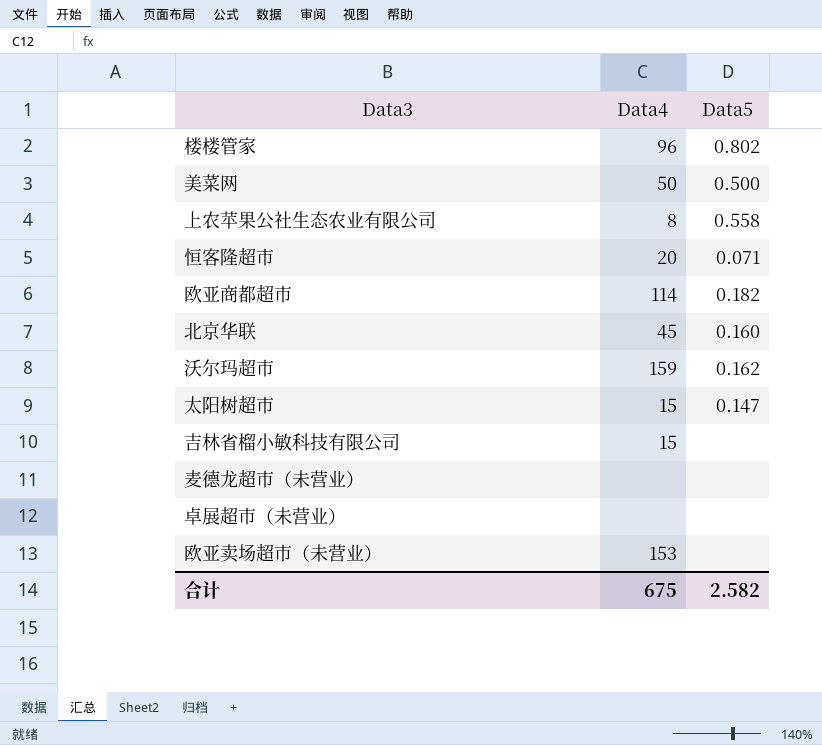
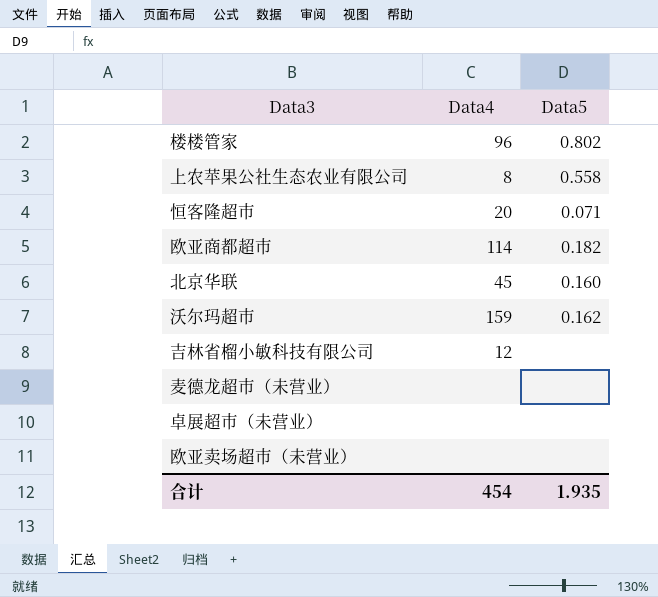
row 美菜网: 50 | 0.500 -> none
row 太阳树超市: 15 | 0.147 -> none
吉林省榴小敏科技有限公司 | Data4: 15 -> 12
欧亚卖场超市（未营业） | Data4: 153 -> none
合计 | Data4: 675 -> 454
合计 | Data5: 2.582 -> 1.935

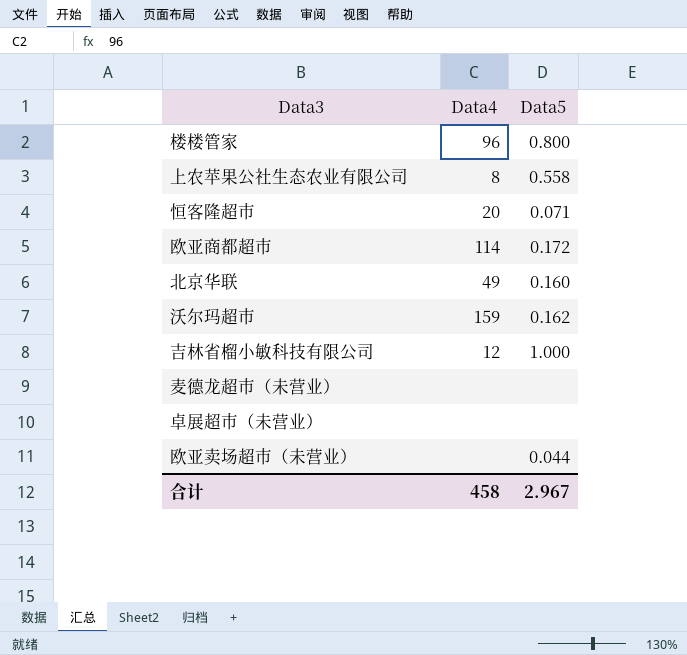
楼楼管家 | Data5: 0.802 -> 0.800
欧亚商都超市 | Data5: 0.182 -> 0.172
北京华联 | Data4: 45 -> 49
吉林省榴小敏科技有限公司 | Data5: none -> 1.000
欧亚卖场超市（未营业） | Data5: none -> 0.044
合计 | Data4: 454 -> 458
合计 | Data5: 1.935 -> 2.967

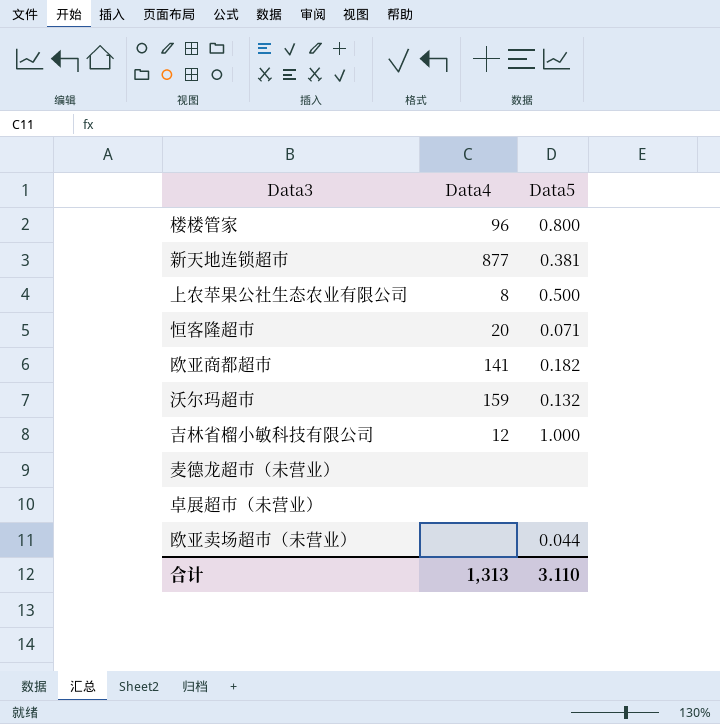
row 北京华联: 49 | 0.160 -> none
row 新天地连锁超市: none -> 877 | 0.381
上农苹果公社生态农业有限公司 | Data5: 0.558 -> 0.500
欧亚商都超市 | Data4: 114 -> 141
欧亚商都超市 | Data5: 0.172 -> 0.182
沃尔玛超市 | Data5: 0.162 -> 0.132
合计 | Data4: 458 -> 1,313
合计 | Data5: 2.967 -> 3.110

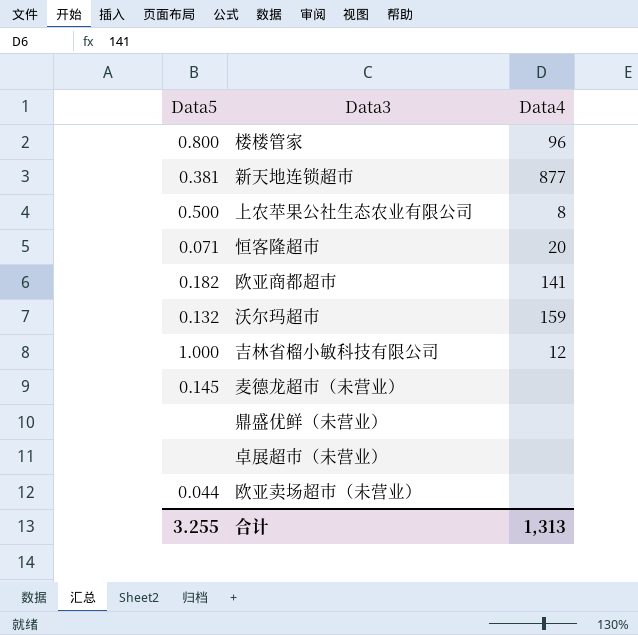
column Data5 | position: 3 -> 1
麦德龙超市（未营业） | Data5: none -> 0.145
row 鼎盛优鲜（未营业）: none -> none | none
合计 | Data5: 3.110 -> 3.255

